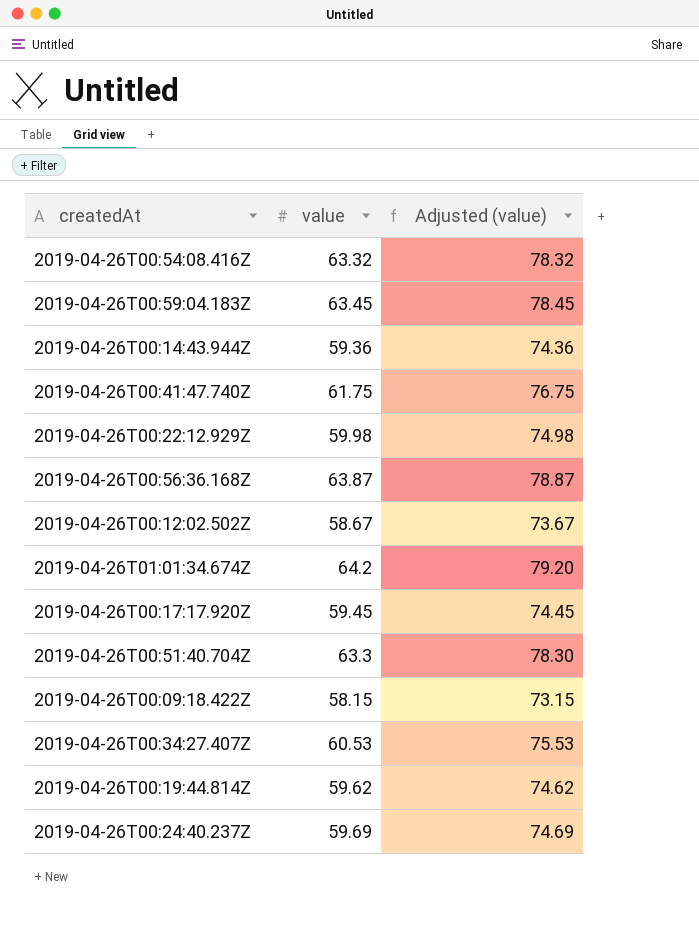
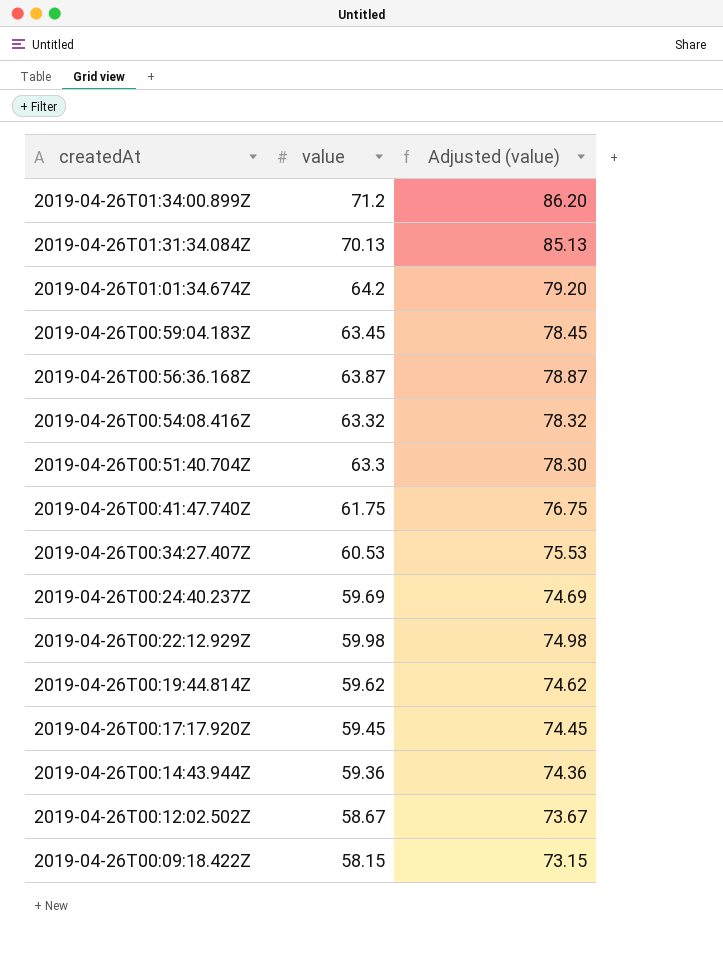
row order: none -> createdAt descending
row 2019-04-26T01:34:00.899Z: none -> 71.2 | 86.20
row 2019-04-26T01:31:34.084Z: none -> 70.13 | 85.13

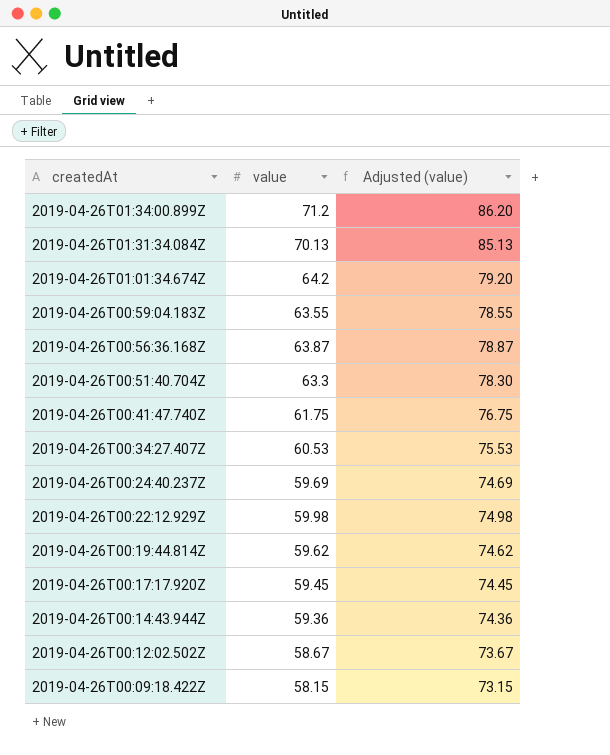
row 2019-04-26T00:54:08.416Z: 63.32 | 78.32 -> none
2019-04-26T00:59:04.183Z | value: 63.45 -> 63.55
2019-04-26T00:59:04.183Z | Adjusted (value): 78.45 -> 78.55

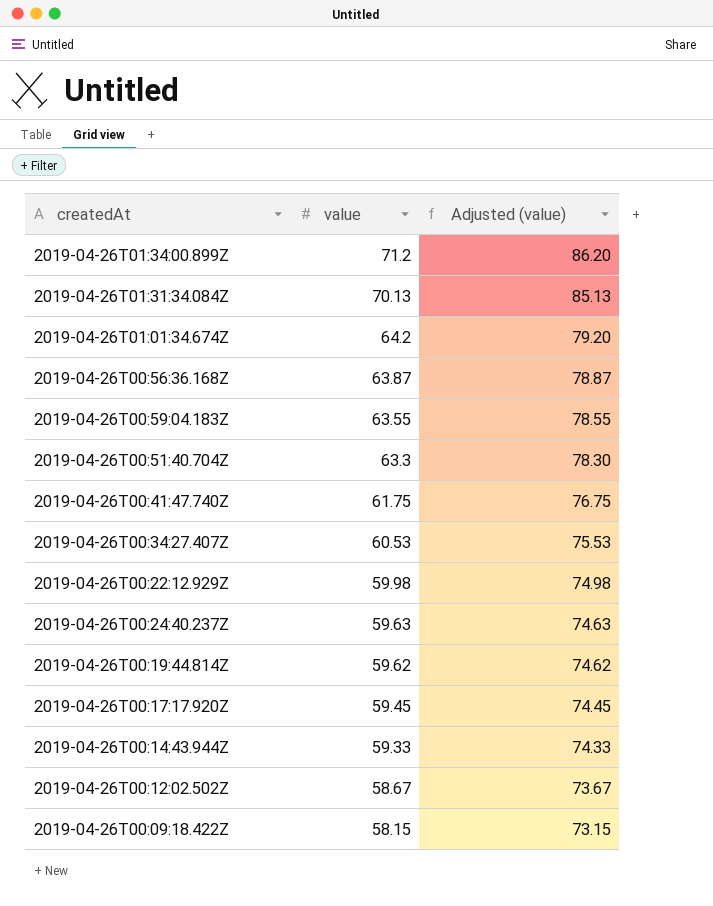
row order: createdAt descending -> value descending
2019-04-26T00:24:40.237Z | value: 59.69 -> 59.63
2019-04-26T00:24:40.237Z | Adjusted (value): 74.69 -> 74.63
2019-04-26T00:14:43.944Z | value: 59.36 -> 59.33
2019-04-26T00:14:43.944Z | Adjusted (value): 74.36 -> 74.33

